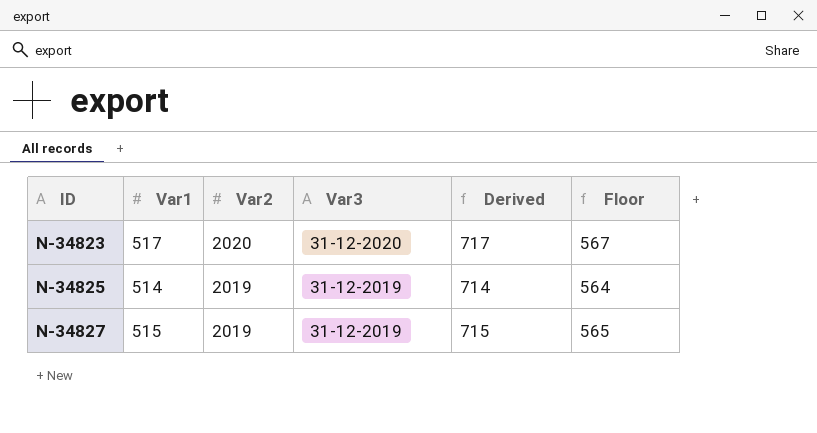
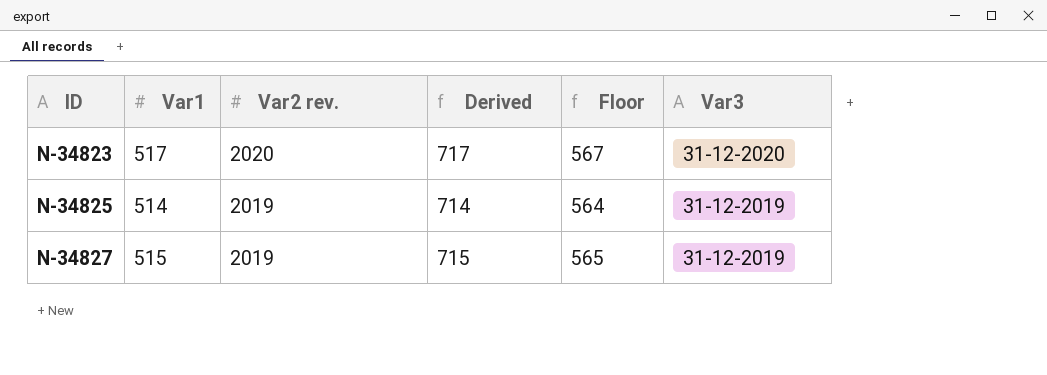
column name: Var2 -> Var2 rev.
column Var3 | position: 4 -> 6

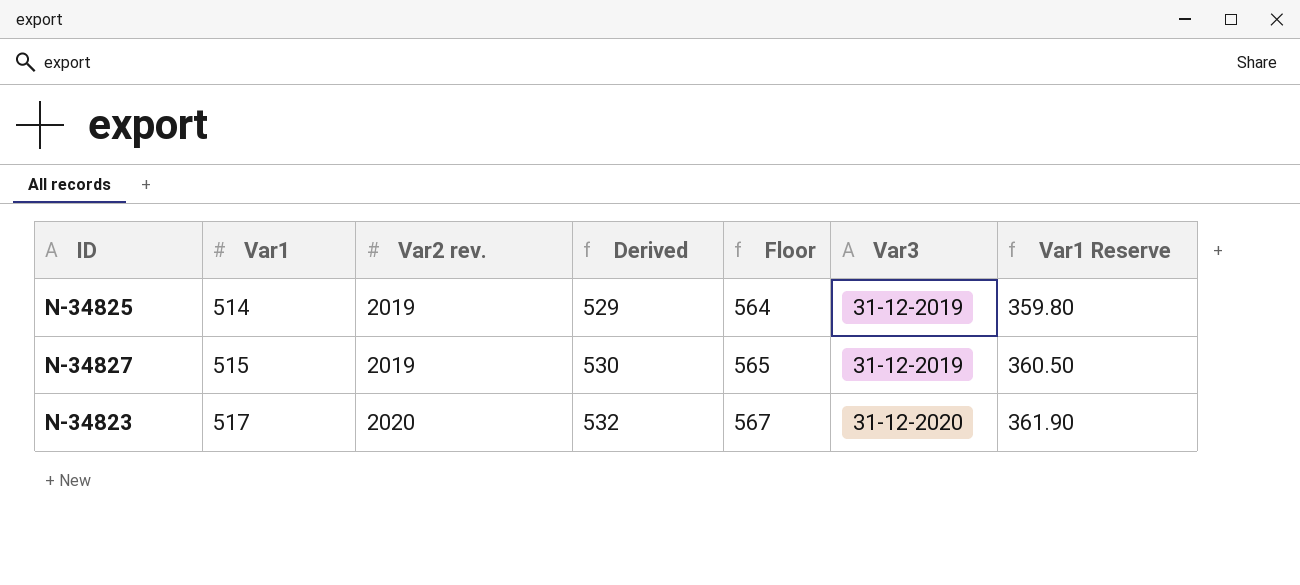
row order: ID ascending -> Var1 ascending
column Derived | formula: [Var1] + 200 -> [Var1] + 15
column Var1 Reserve | formula: none -> [Var1] * 0.7

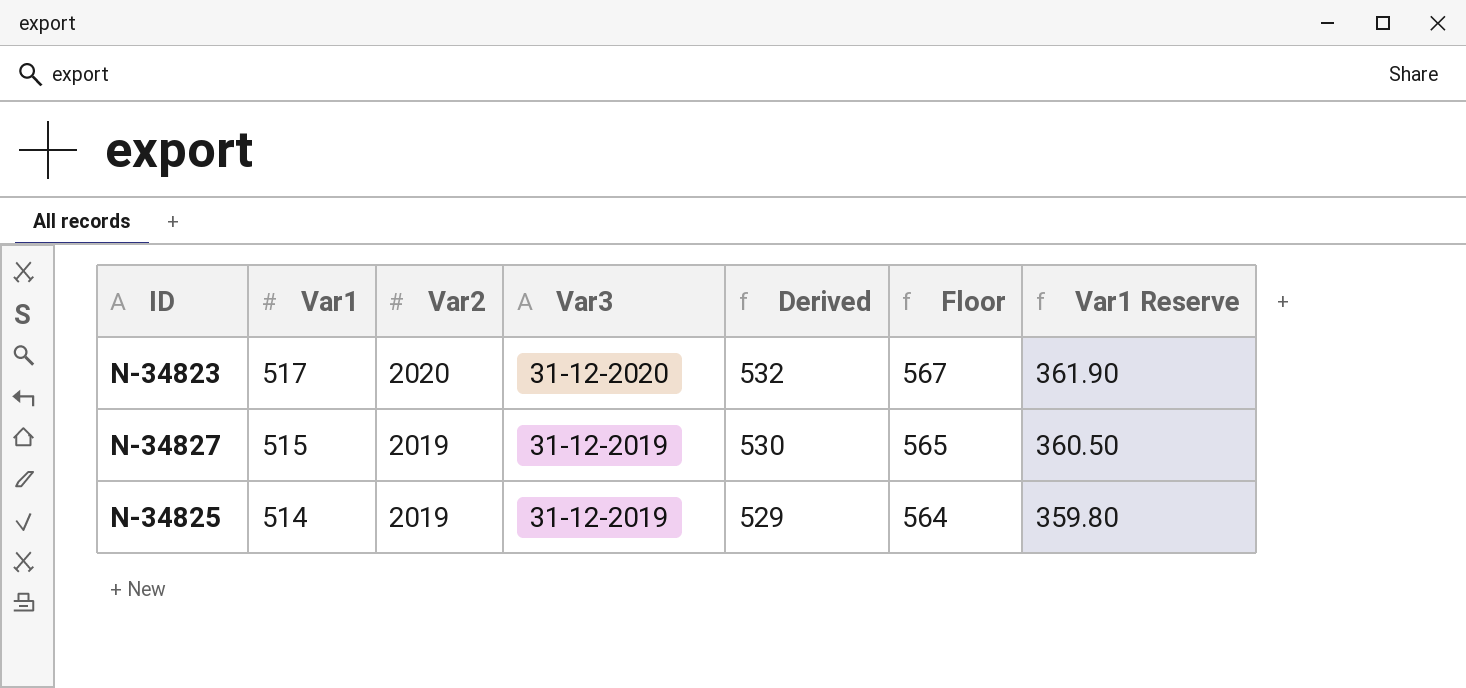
row order: Var1 ascending -> Var1 descending
column name: Var2 rev. -> Var2
column Var3 | position: 6 -> 4

